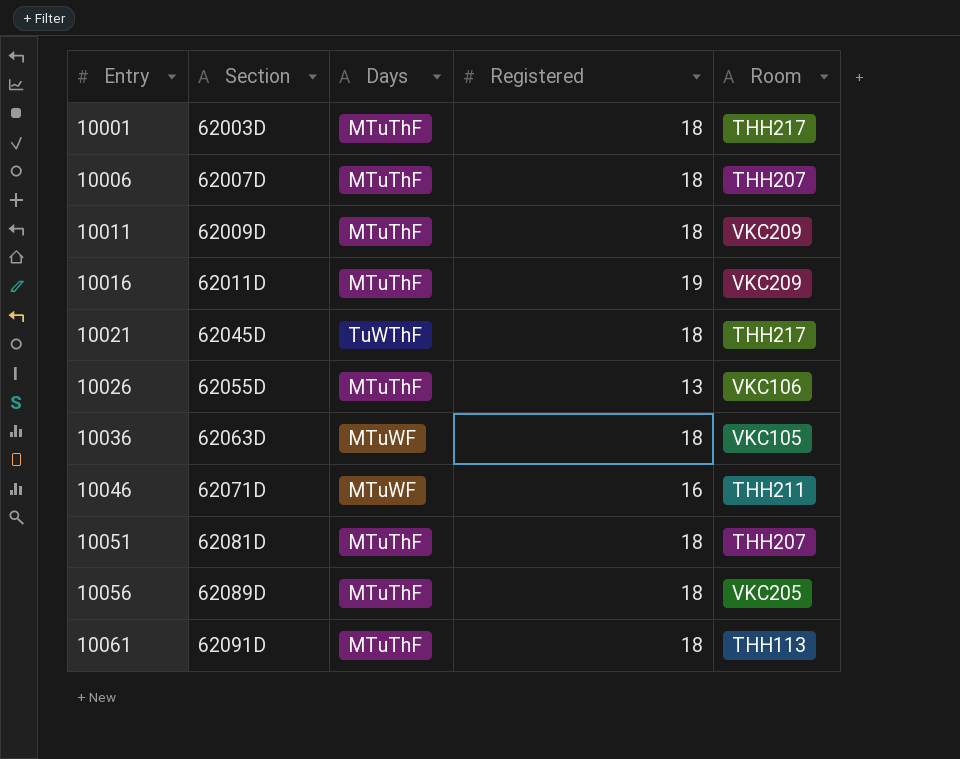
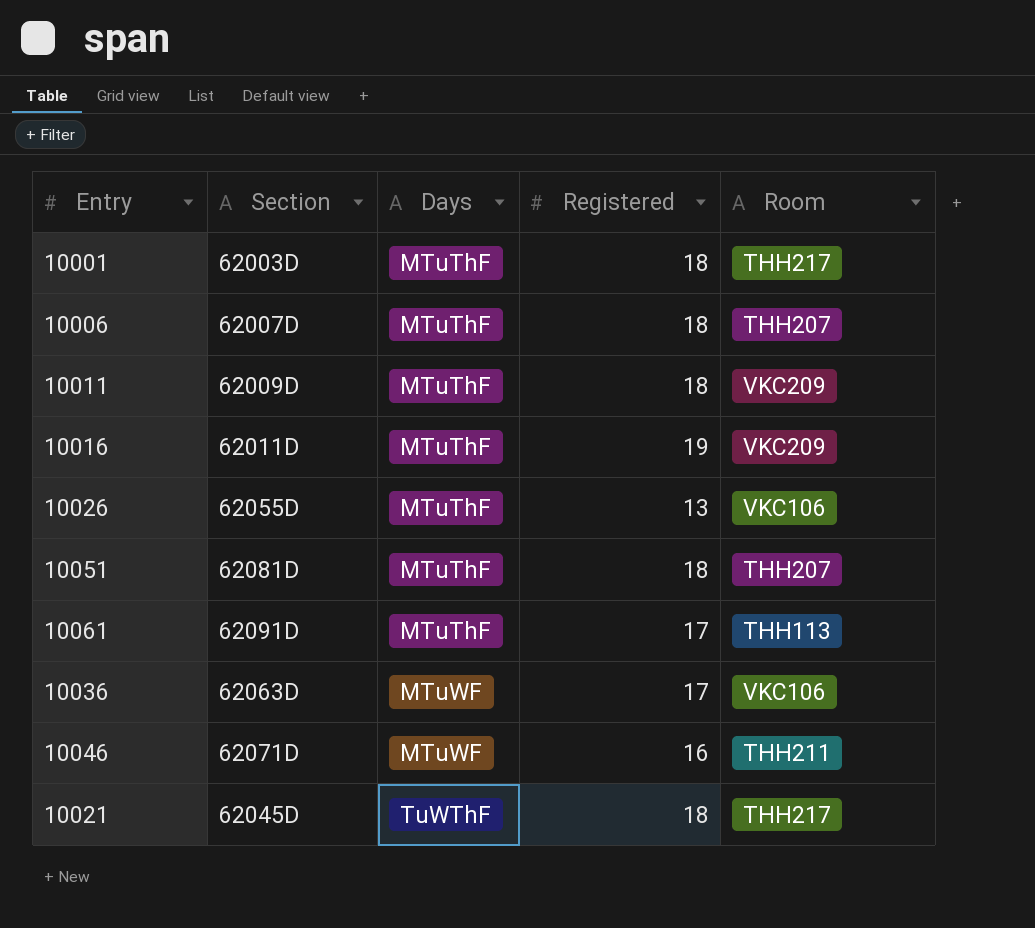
row order: Entry ascending -> Days ascending
row 10056: 62089D | MTuThF | 18 | VKC205 -> none
10061 | Registered: 18 -> 17
10036 | Registered: 18 -> 17
10036 | Room: VKC105 -> VKC106

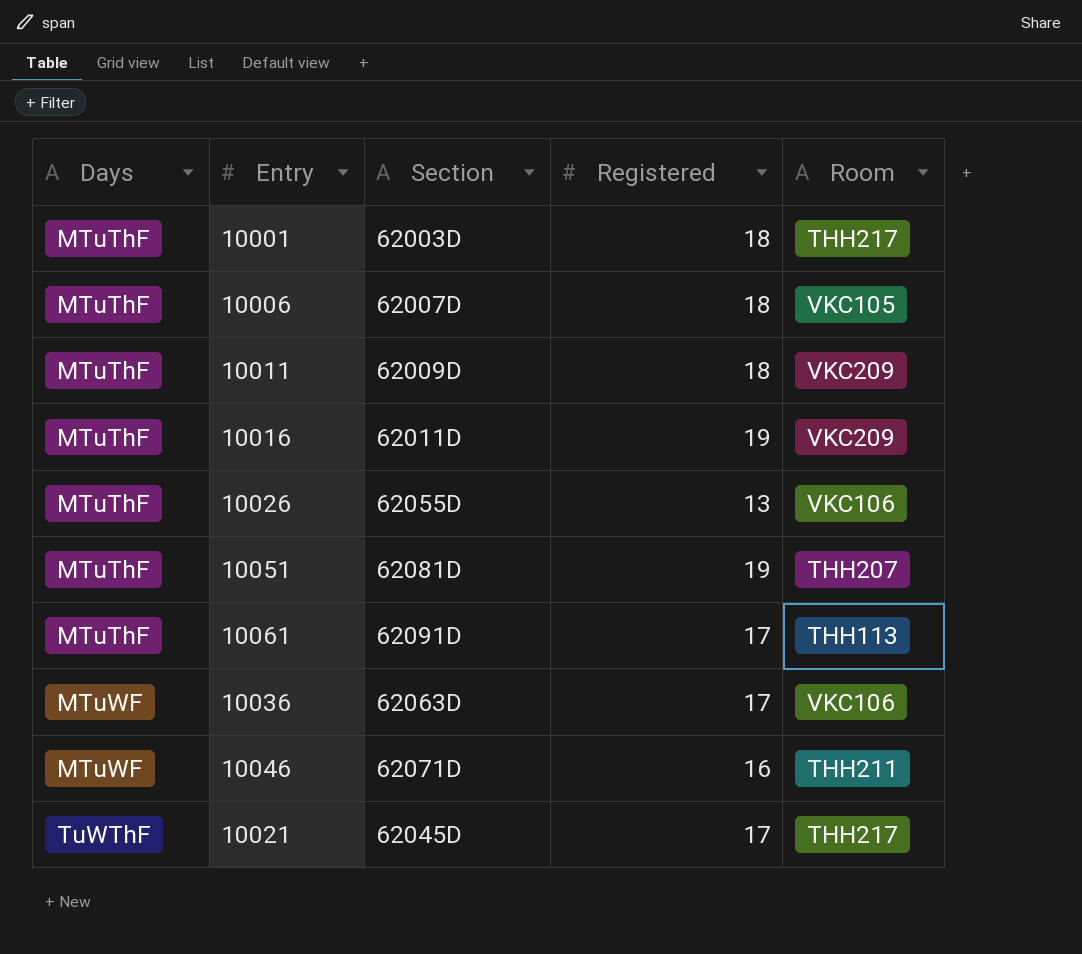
column Days | position: 3 -> 1
10006 | Room: THH207 -> VKC105
10051 | Registered: 18 -> 19
10021 | Registered: 18 -> 17

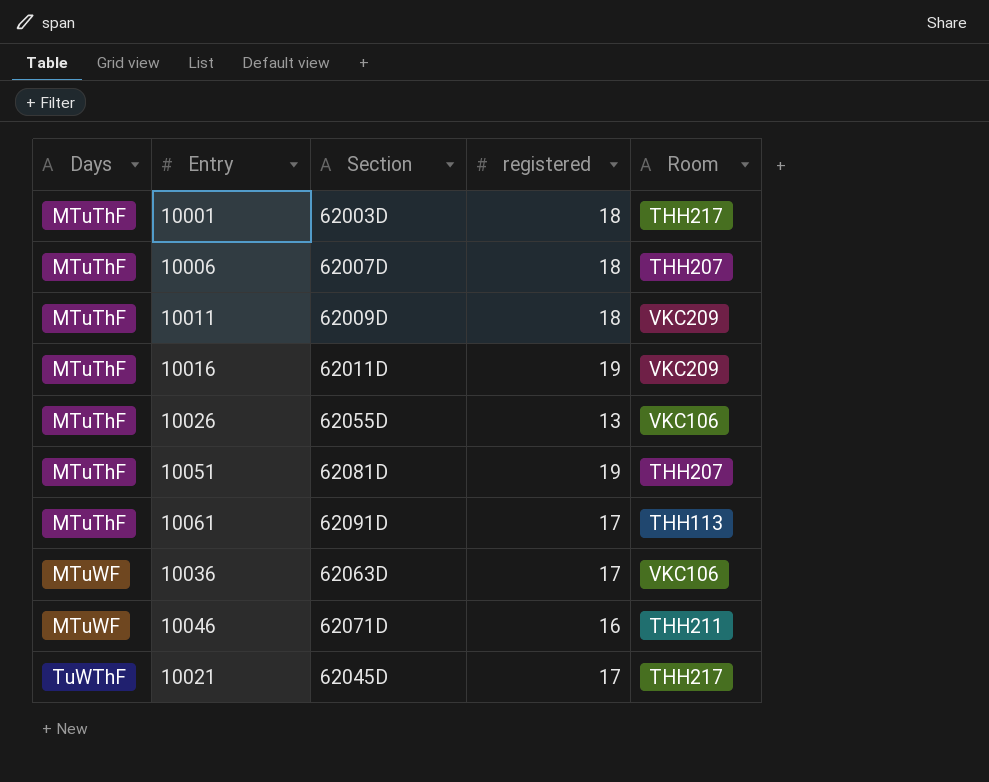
column name: Registered -> registered
10006 | Room: VKC105 -> THH207

